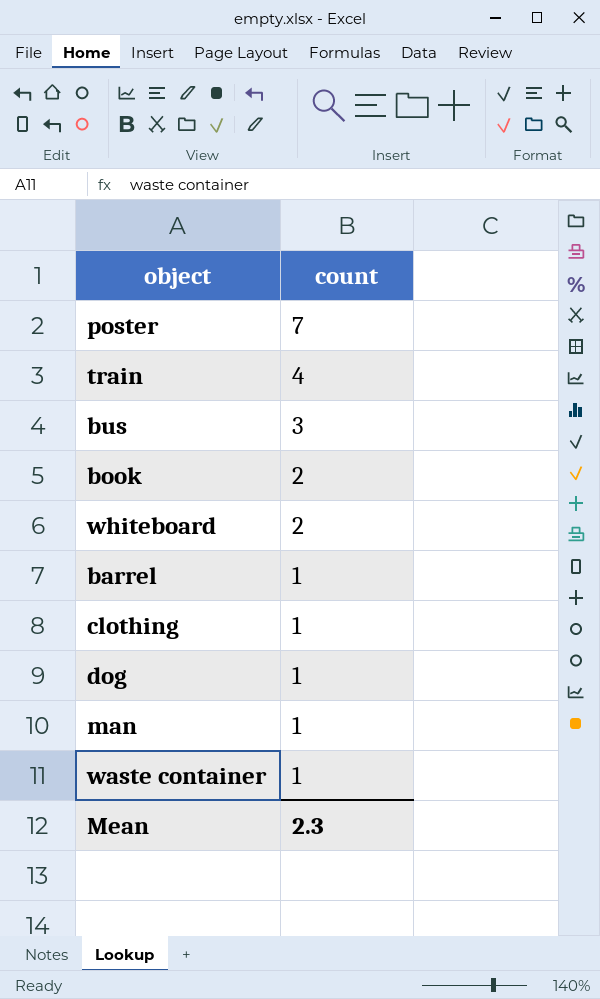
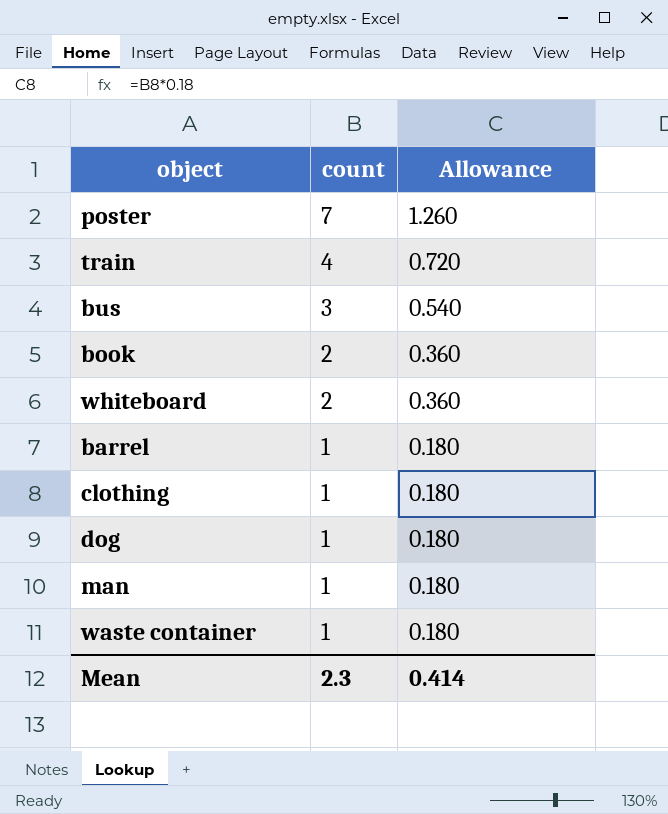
column Allowance | formula: none -> [count] * 0.18

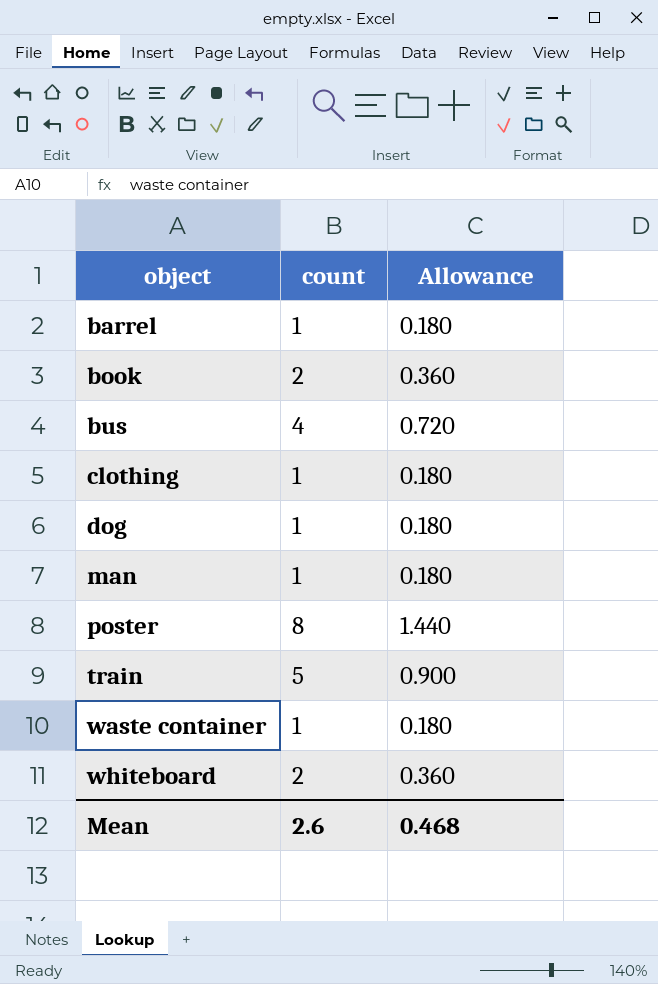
row order: count descending -> object ascending
bus | count: 3 -> 4
bus | Allowance: 0.540 -> 0.720
poster | count: 7 -> 8
poster | Allowance: 1.260 -> 1.440
train | count: 4 -> 5
train | Allowance: 0.720 -> 0.900
Mean | count: 2.3 -> 2.6
Mean | Allowance: 0.414 -> 0.468

